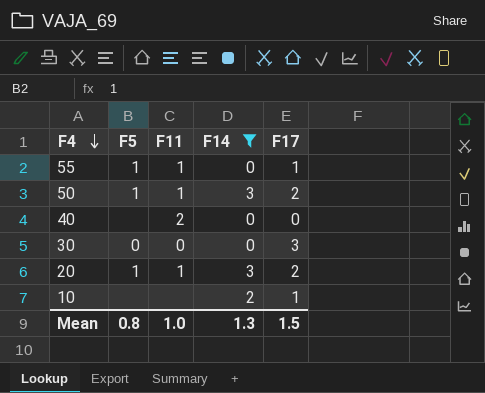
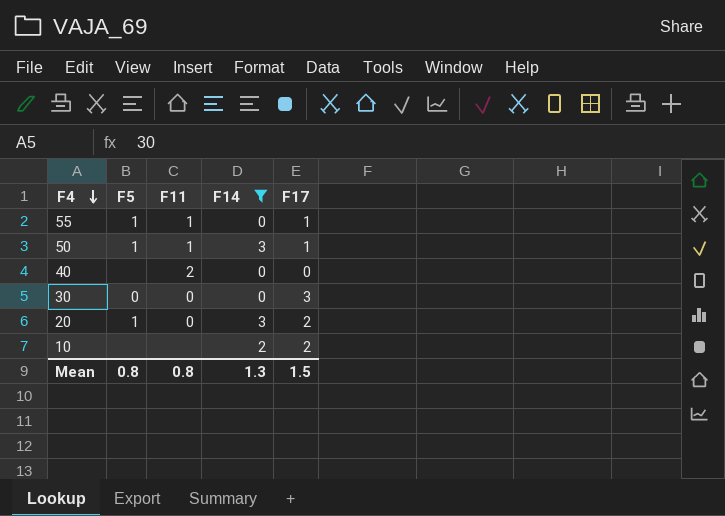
50 | F17: 2 -> 1
20 | F11: 1 -> 0
10 | F17: 1 -> 2
Mean | F11: 1.0 -> 0.8

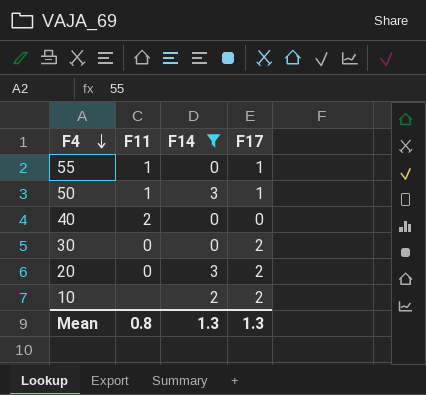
column F5 | position: 2 -> none
30 | F17: 3 -> 2
Mean | F17: 1.5 -> 1.3

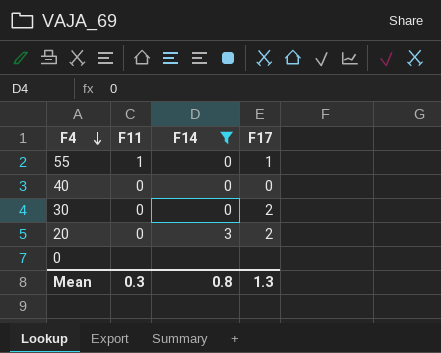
row 50: 1 | 3 | 1 -> none
row 10: none | 2 | 2 -> none
40 | F11: 2 -> 0
row 0: none -> none | none | none
Mean | F11: 0.8 -> 0.3
Mean | F14: 1.3 -> 0.8

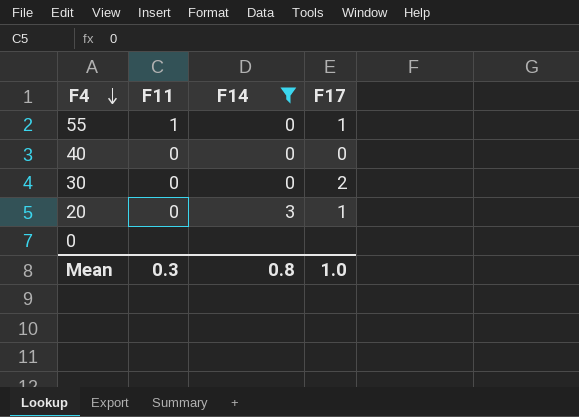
20 | F17: 2 -> 1
Mean | F17: 1.3 -> 1.0

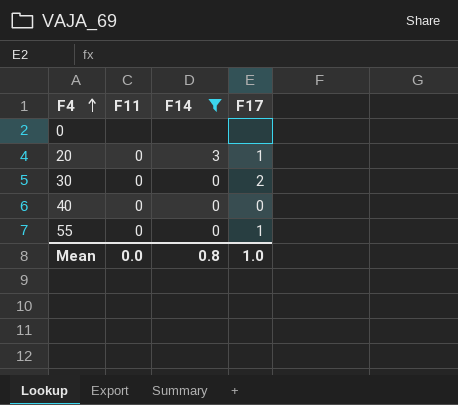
row order: F4 descending -> F4 ascending
55 | F11: 1 -> 0
Mean | F11: 0.3 -> 0.0

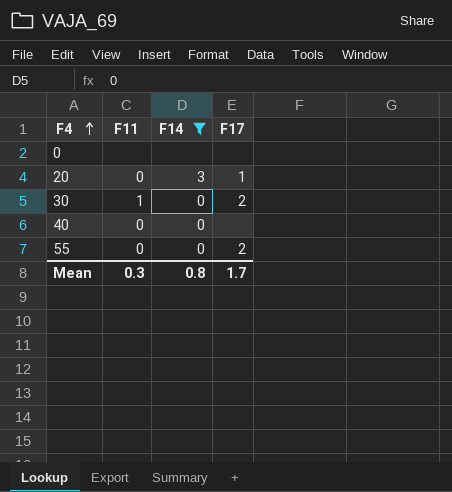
30 | F11: 0 -> 1
40 | F17: 0 -> none
55 | F17: 1 -> 2
Mean | F11: 0.0 -> 0.3
Mean | F17: 1.0 -> 1.7

